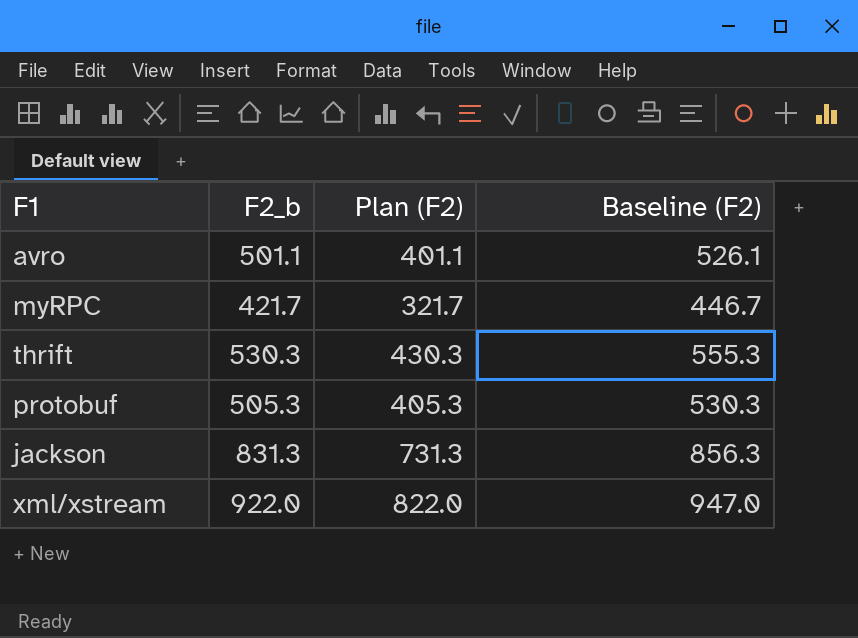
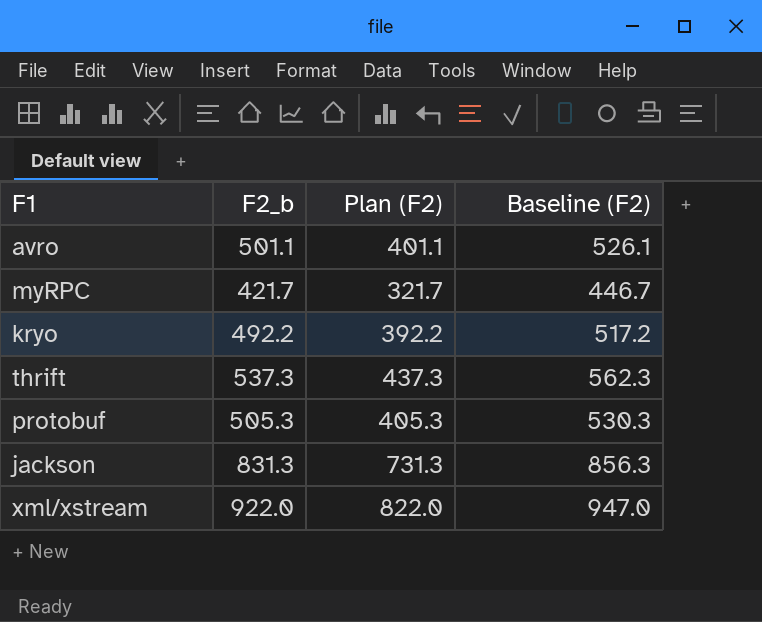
row kryo: none -> 492.2 | 392.2 | 517.2
thrift | F2_b: 530.3 -> 537.3
thrift | Plan (F2): 430.3 -> 437.3
thrift | Baseline (F2): 555.3 -> 562.3

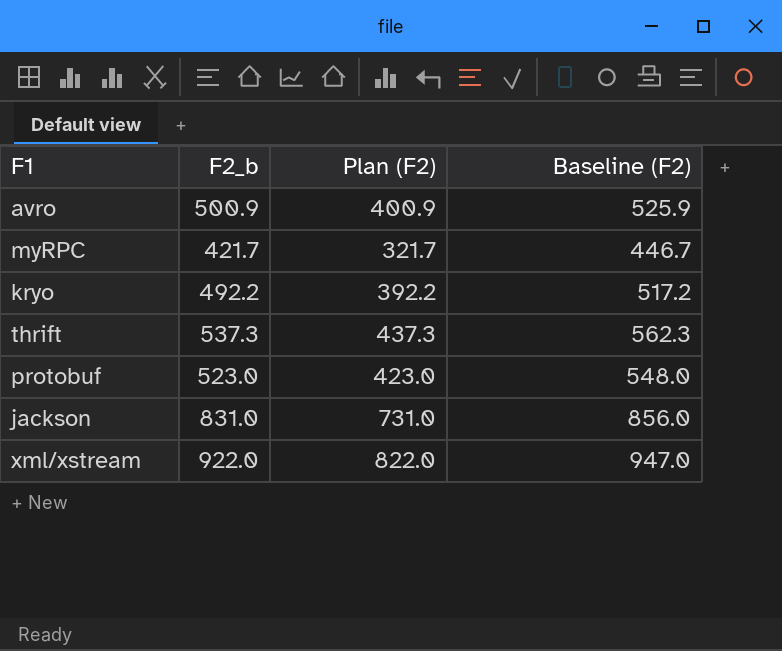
avro | F2_b: 501.1 -> 500.9
avro | Plan (F2): 401.1 -> 400.9
avro | Baseline (F2): 526.1 -> 525.9
protobuf | F2_b: 505.3 -> 523.0
protobuf | Plan (F2): 405.3 -> 423.0
protobuf | Baseline (F2): 530.3 -> 548.0
jackson | F2_b: 831.3 -> 831.0
jackson | Plan (F2): 731.3 -> 731.0
jackson | Baseline (F2): 856.3 -> 856.0

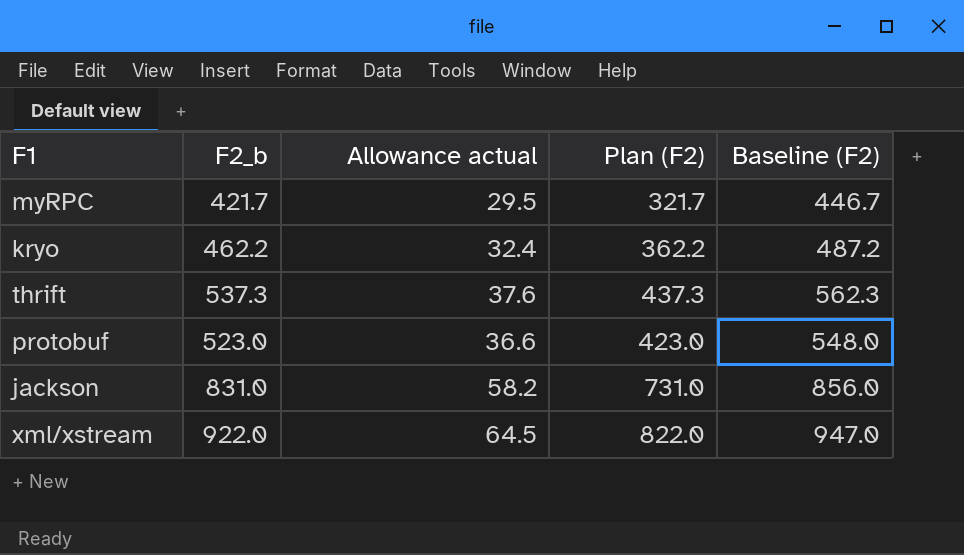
column Allowance actual | formula: none -> [F2_b] * 0.07
row avro: 500.9 | 400.9 | 525.9 -> none
kryo | F2_b: 492.2 -> 462.2
kryo | Plan (F2): 392.2 -> 362.2
kryo | Baseline (F2): 517.2 -> 487.2

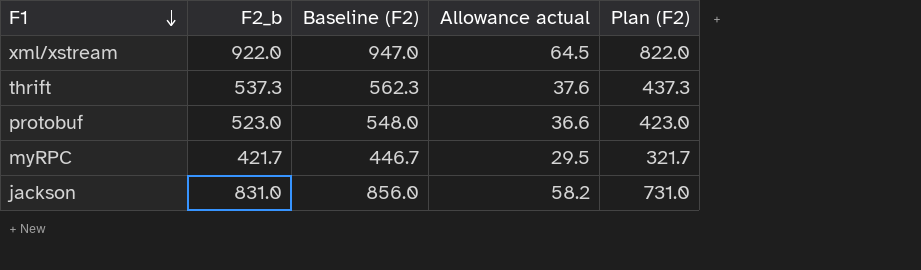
row order: none -> F1 descending
column Baseline (F2) | position: 5 -> 3
row kryo: 462.2 | 32.4 | 362.2 | 487.2 -> none

